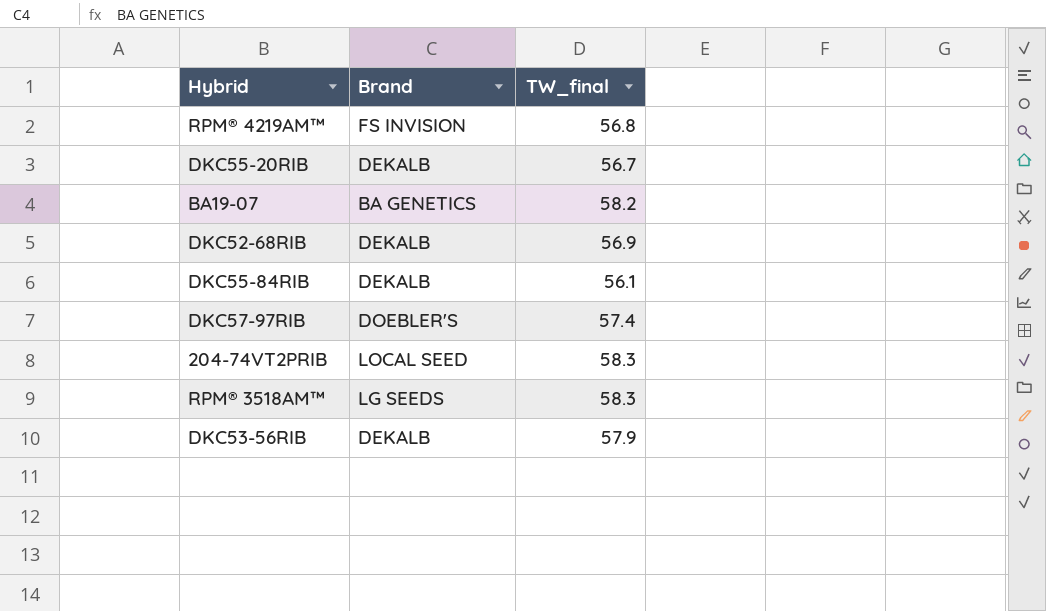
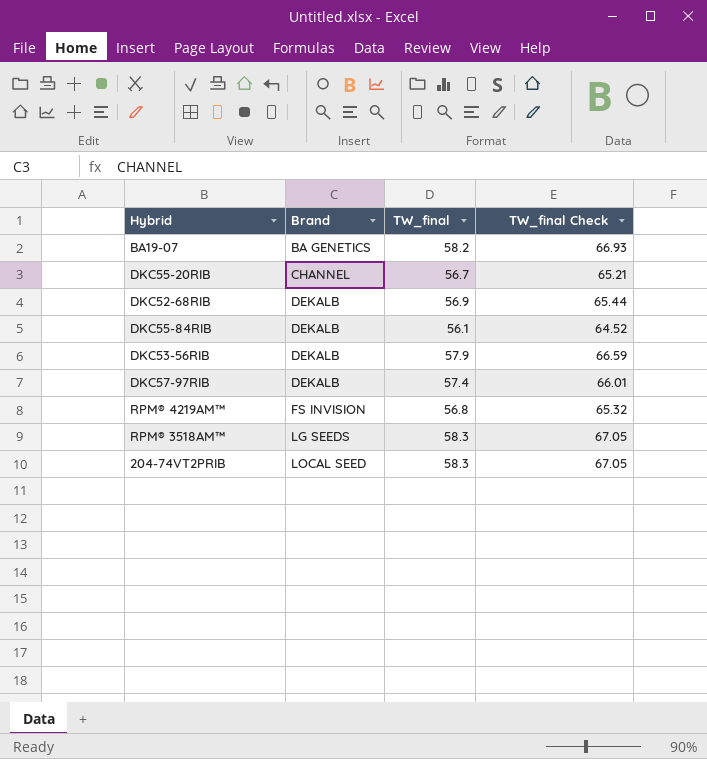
row order: none -> Brand ascending
column TW_final Check | formula: none -> [TW_final] * 1.15
DKC55-20RIB | Brand: DEKALB -> CHANNEL
DKC57-97RIB | Brand: DOEBLER'S -> DEKALB

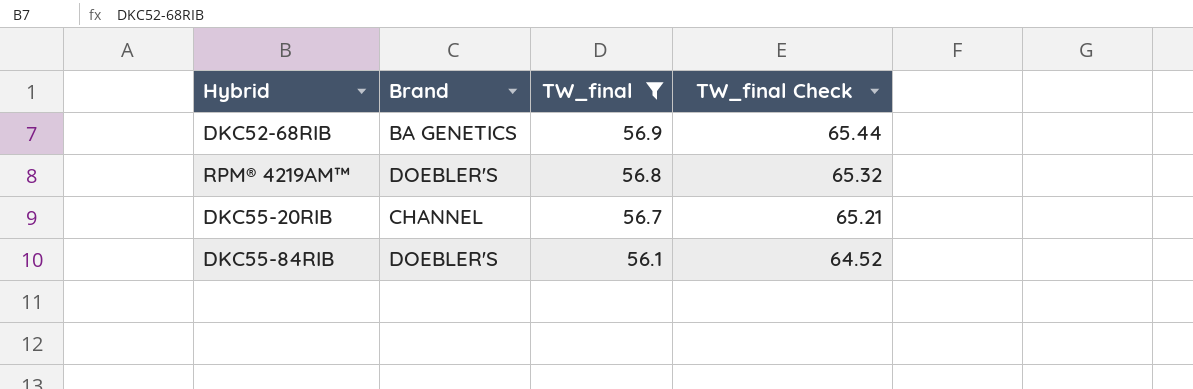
filter: none -> TW_final <= 56.9
row order: Brand ascending -> TW_final descending
DKC52-68RIB | Brand: DEKALB -> BA GENETICS
RPM® 4219AM™ | Brand: FS INVISION -> DOEBLER'S
DKC55-84RIB | Brand: DEKALB -> DOEBLER'S

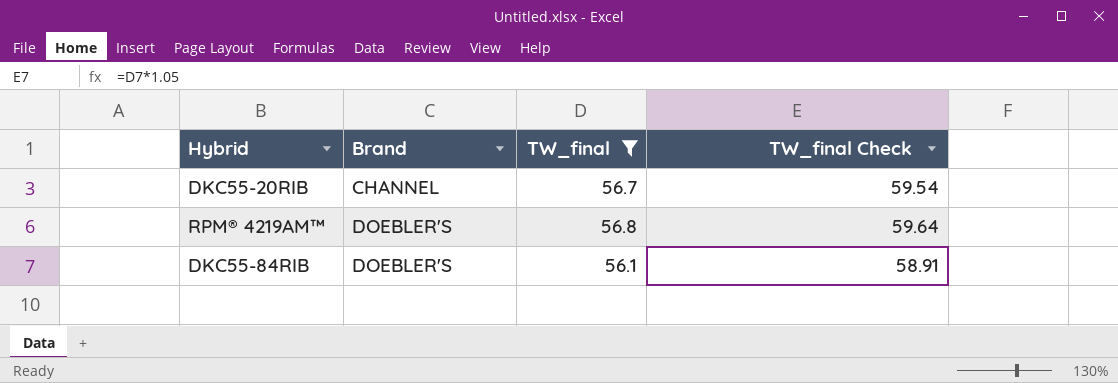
row order: TW_final descending -> Brand ascending
column TW_final Check | formula: [TW_final] * 1.15 -> [TW_final] * 1.05
row DKC52-68RIB: BA GENETICS | 56.9 | 65.44 -> none

